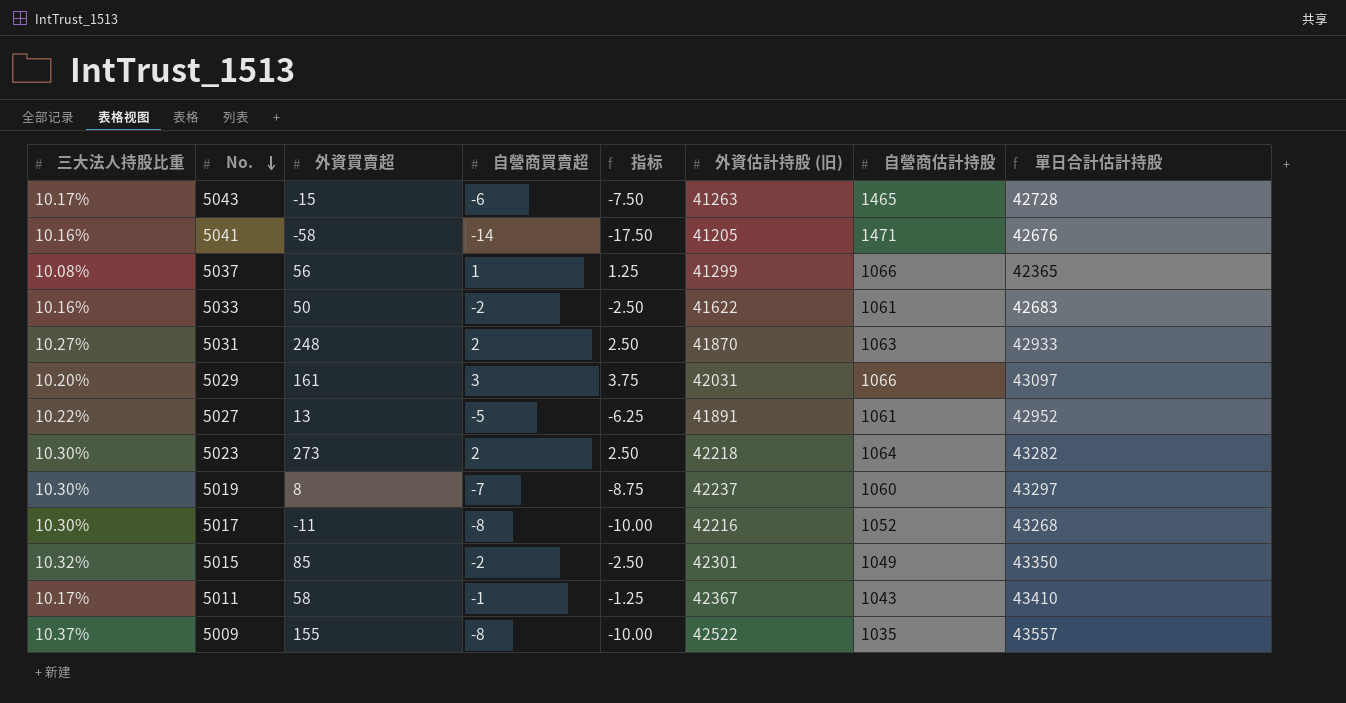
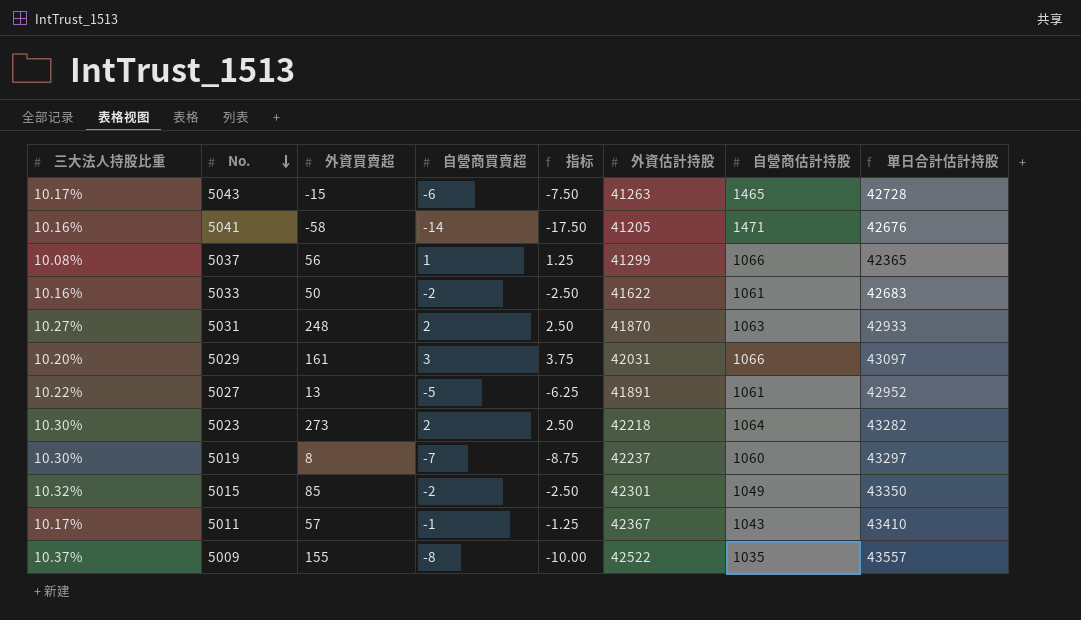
column name: 外資估計持股 (旧) -> 外資估計持股
row 5017: 10.30% | -11 | -8 | -10.00 | 42216 | 1052 | 43268 -> none
5011 | 外資買賣超: 58 -> 57

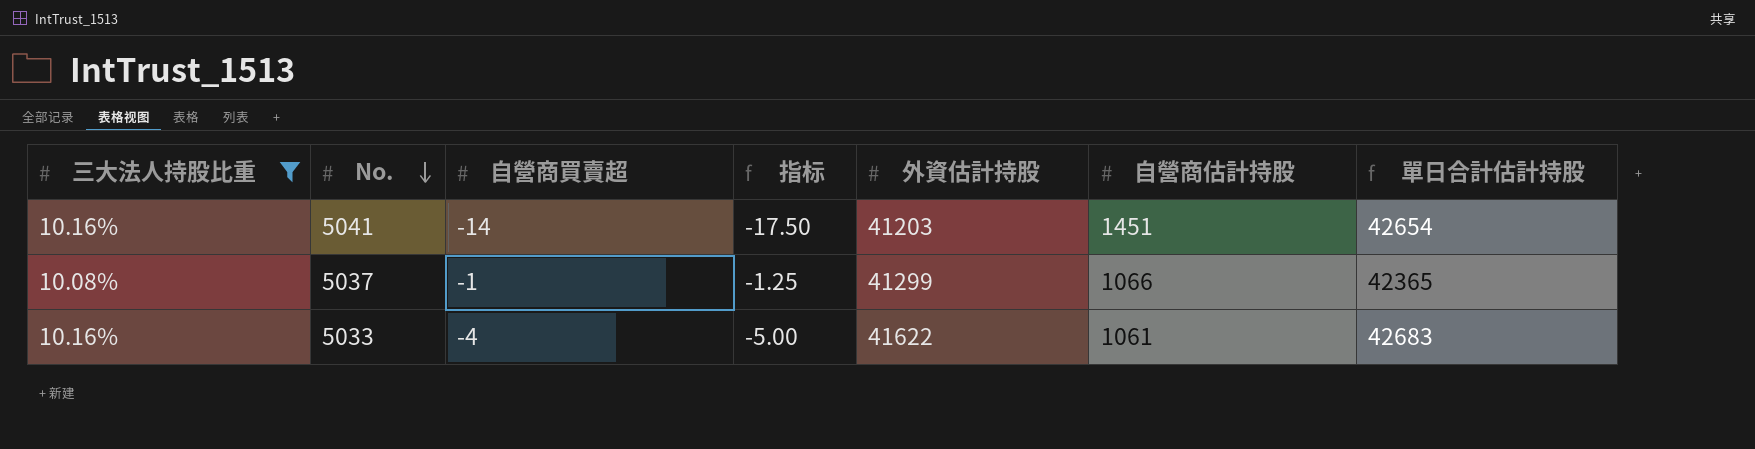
filter: none -> 三大法人持股比重 <= 10.16%
column 外資買賣超 | position: 3 -> none
5041 | 外資估計持股: 41205 -> 41203
5041 | 自營商估計持股: 1471 -> 1451
5041 | 單日合計估計持股: 42676 -> 42654
5037 | 自營商買賣超: 1 -> -1
5037 | 指标: 1.25 -> -1.25
5033 | 自營商買賣超: -2 -> -4
5033 | 指标: -2.50 -> -5.00

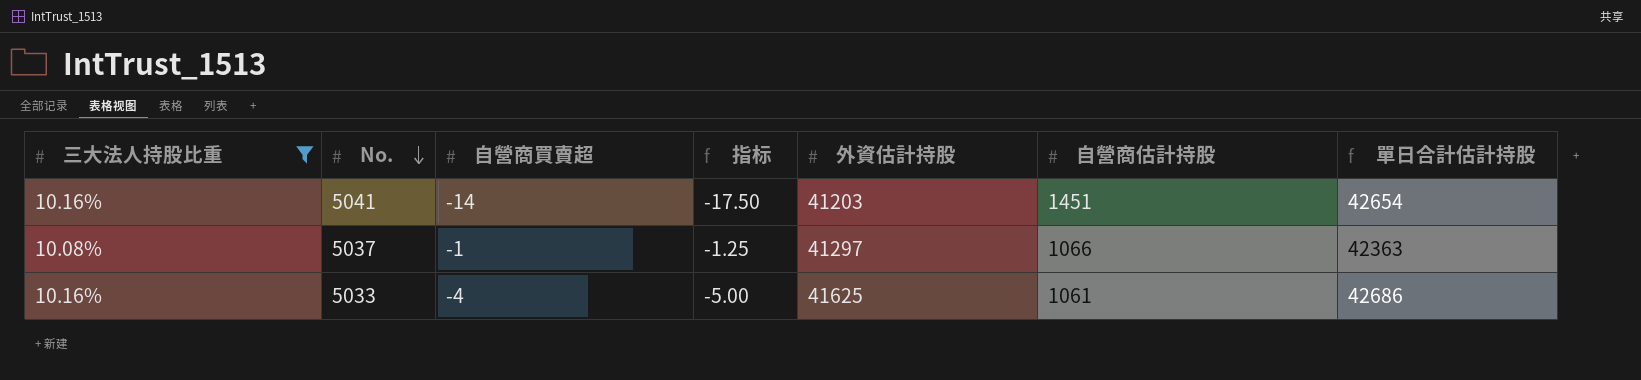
5037 | 外資估計持股: 41299 -> 41297
5037 | 單日合計估計持股: 42365 -> 42363
5033 | 外資估計持股: 41622 -> 41625
5033 | 單日合計估計持股: 42683 -> 42686

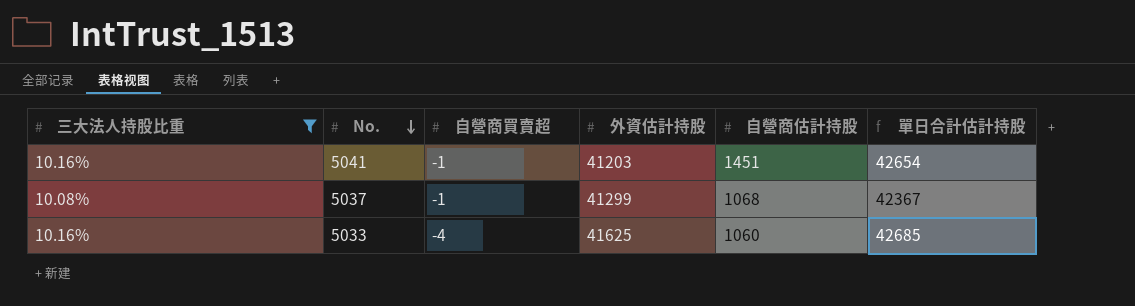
column 指标 | formula: [自營商買賣超] * 1.25 -> none
5041 | 自營商買賣超: -14 -> -1
5037 | 外資估計持股: 41297 -> 41299
5037 | 自營商估計持股: 1066 -> 1068
5037 | 單日合計估計持股: 42363 -> 42367
5033 | 自營商估計持股: 1061 -> 1060
5033 | 單日合計估計持股: 42686 -> 42685

